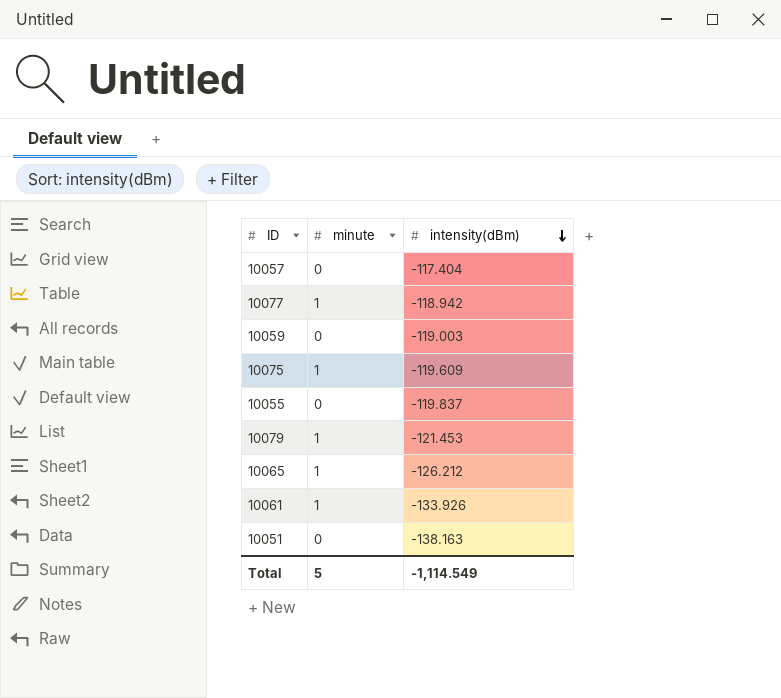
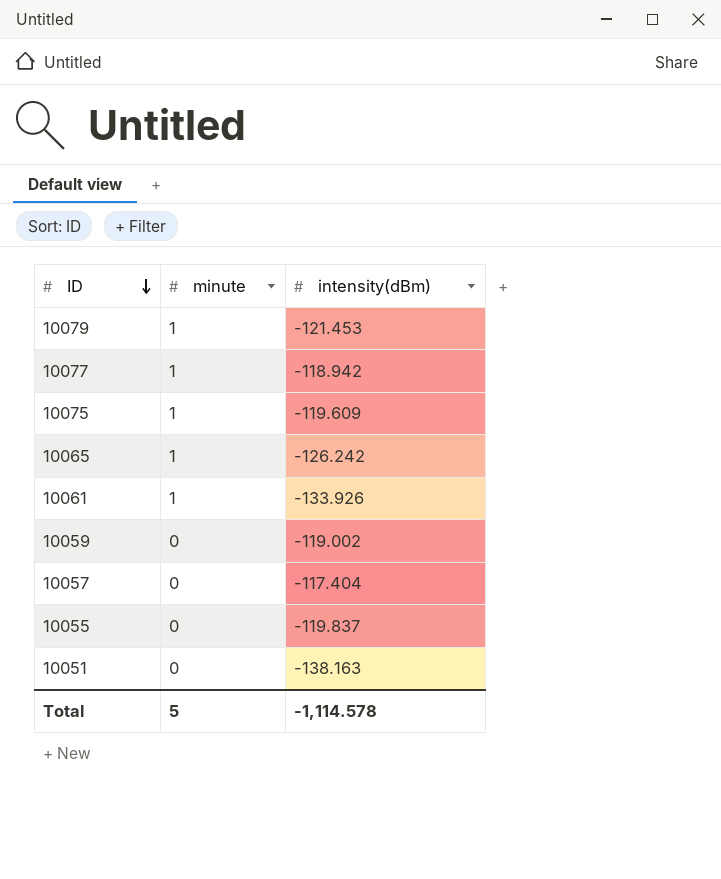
row order: intensity(dBm) descending -> ID descending
10065 | intensity(dBm): -126.212 -> -126.242
10059 | intensity(dBm): -119.003 -> -119.002
Total | intensity(dBm): -1,114.549 -> -1,114.578

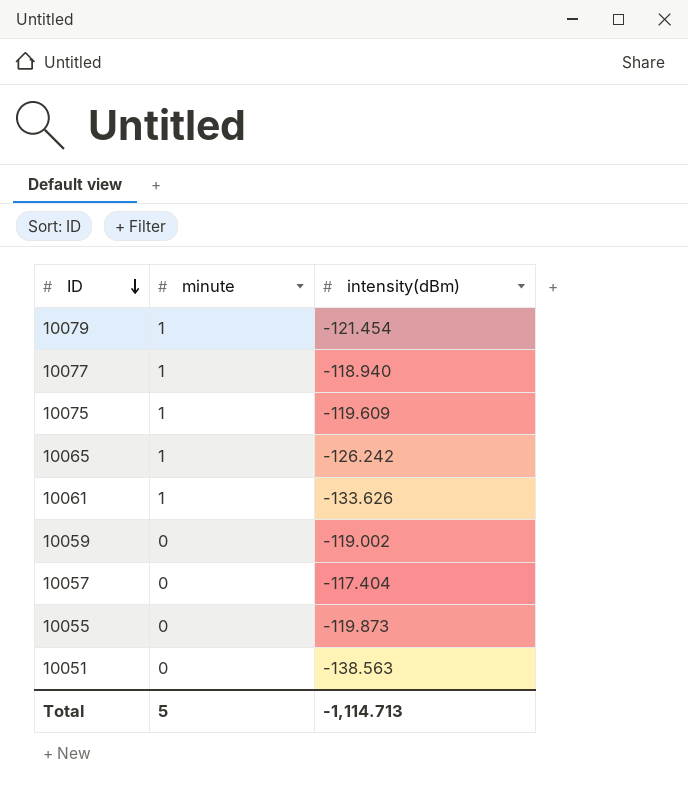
10079 | intensity(dBm): -121.453 -> -121.454
10077 | intensity(dBm): -118.942 -> -118.940
10061 | intensity(dBm): -133.926 -> -133.626
10055 | intensity(dBm): -119.837 -> -119.873
10051 | intensity(dBm): -138.163 -> -138.563
Total | intensity(dBm): -1,114.578 -> -1,114.713

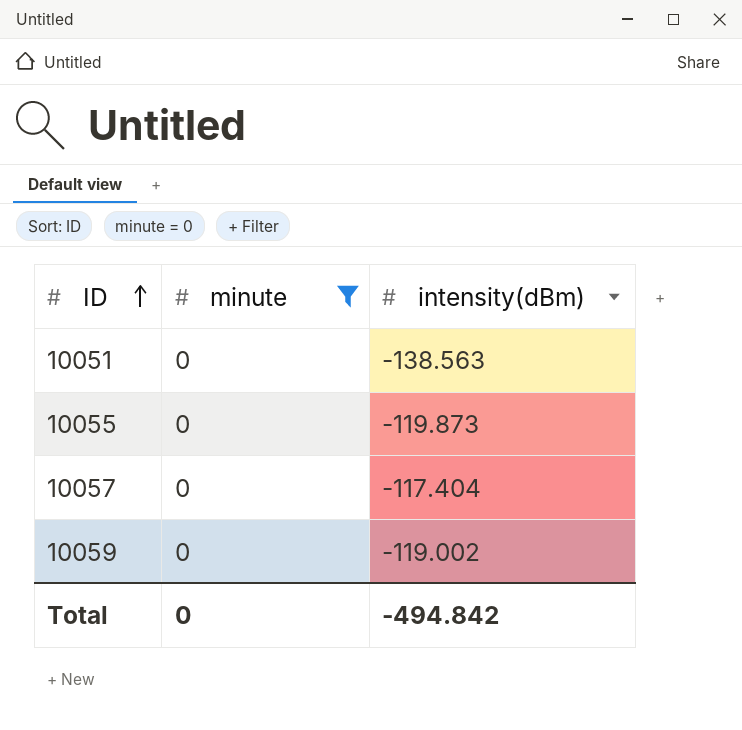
filter: none -> minute = 0
row order: ID descending -> ID ascending
Total | minute: 5 -> 0
Total | intensity(dBm): -1,114.713 -> -494.842

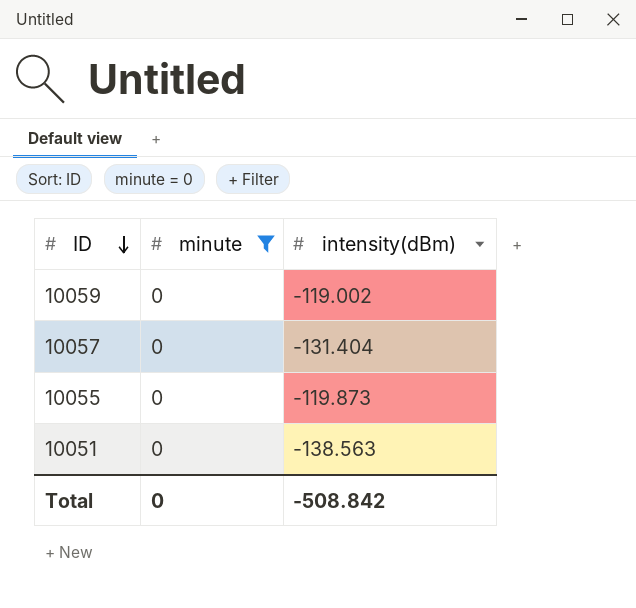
row order: ID ascending -> ID descending
10057 | intensity(dBm): -117.404 -> -131.404
Total | intensity(dBm): -494.842 -> -508.842

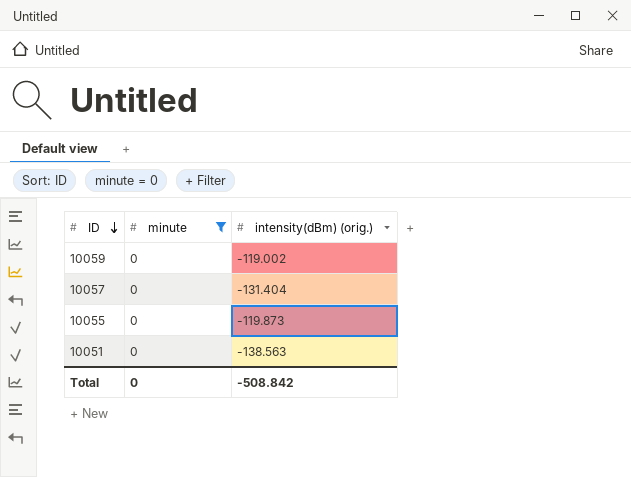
column name: intensity(dBm) -> intensity(dBm) (orig.)

